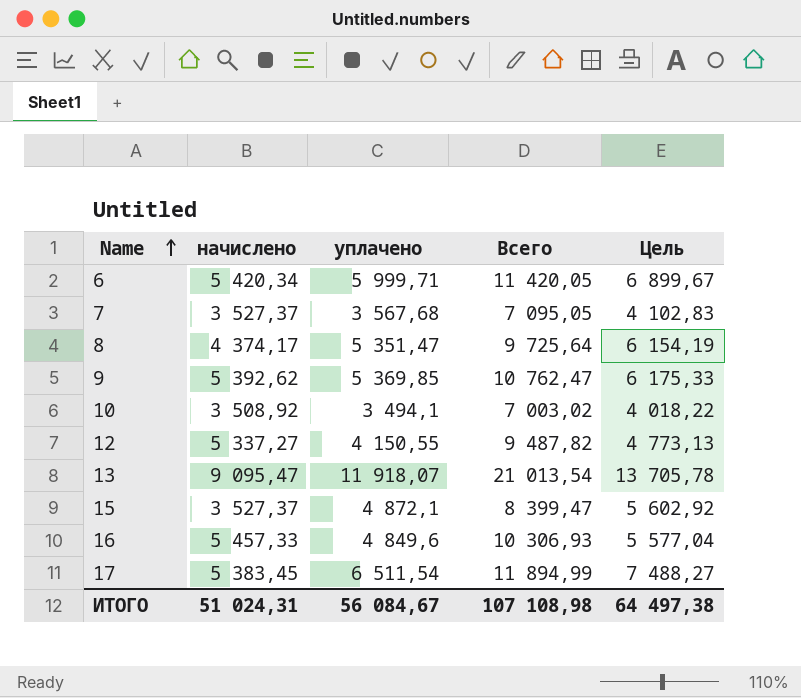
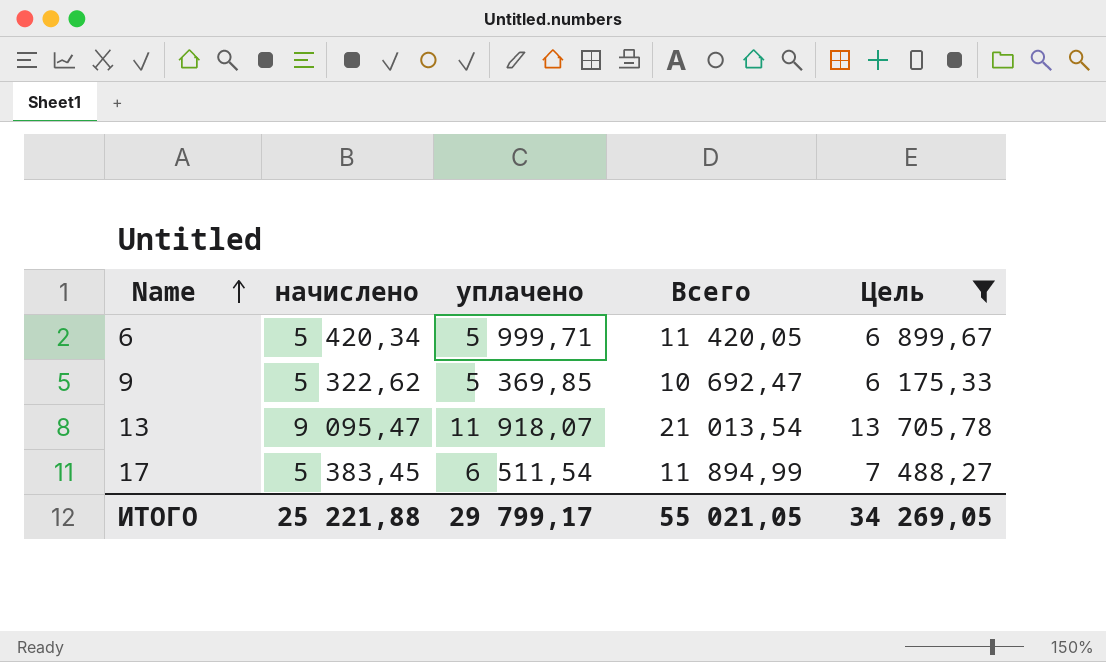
filter: none -> Цель >= 6 175,33
9 | начислено: 5 392,62 -> 5 322,62
9 | Всего: 10 762,47 -> 10 692,47
ИТОГО | начислено: 51 024,31 -> 25 221,88
ИТОГО | уплачено: 56 084,67 -> 29 799,17
ИТОГО | Всего: 107 108,98 -> 55 021,05
ИТОГО | Цель: 64 497,38 -> 34 269,05

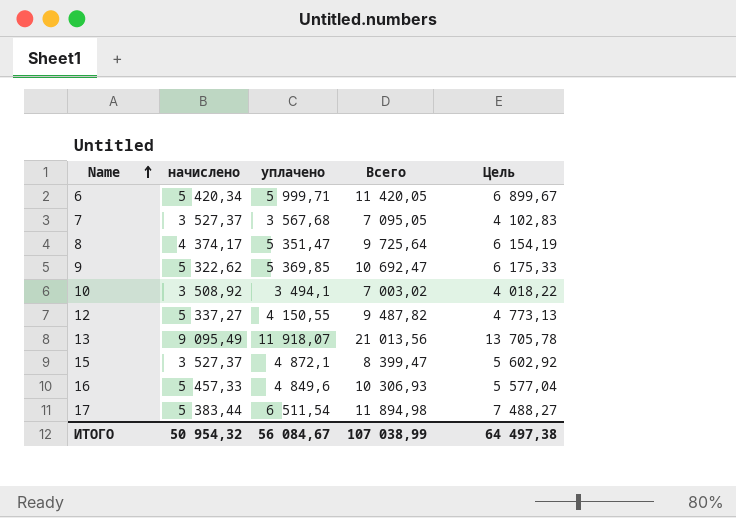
filter: Цель >= 6 175,33 -> none
13 | начислено: 9 095,47 -> 9 095,49
13 | Всего: 21 013,54 -> 21 013,56
17 | начислено: 5 383,45 -> 5 383,44
17 | Всего: 11 894,99 -> 11 894,98
ИТОГО | начислено: 25 221,88 -> 50 954,32
ИТОГО | уплачено: 29 799,17 -> 56 084,67
ИТОГО | Всего: 55 021,05 -> 107 038,99
ИТОГО | Цель: 34 269,05 -> 64 497,38

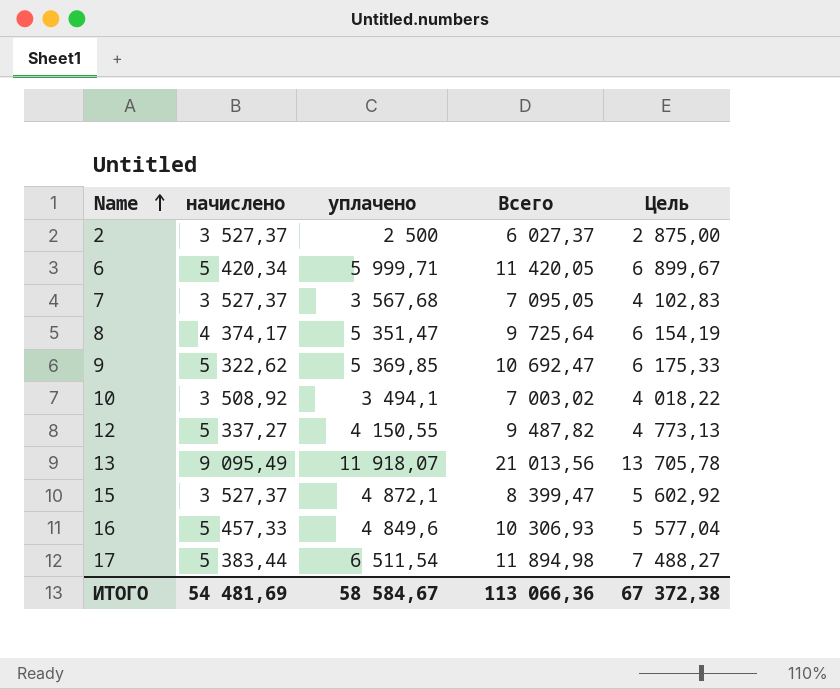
row 2: none -> 3 527,37 | 2 500 | 6 027,37 | 2 875,00
ИТОГО | начислено: 50 954,32 -> 54 481,69
ИТОГО | уплачено: 56 084,67 -> 58 584,67
ИТОГО | Всего: 107 038,99 -> 113 066,36
ИТОГО | Цель: 64 497,38 -> 67 372,38

